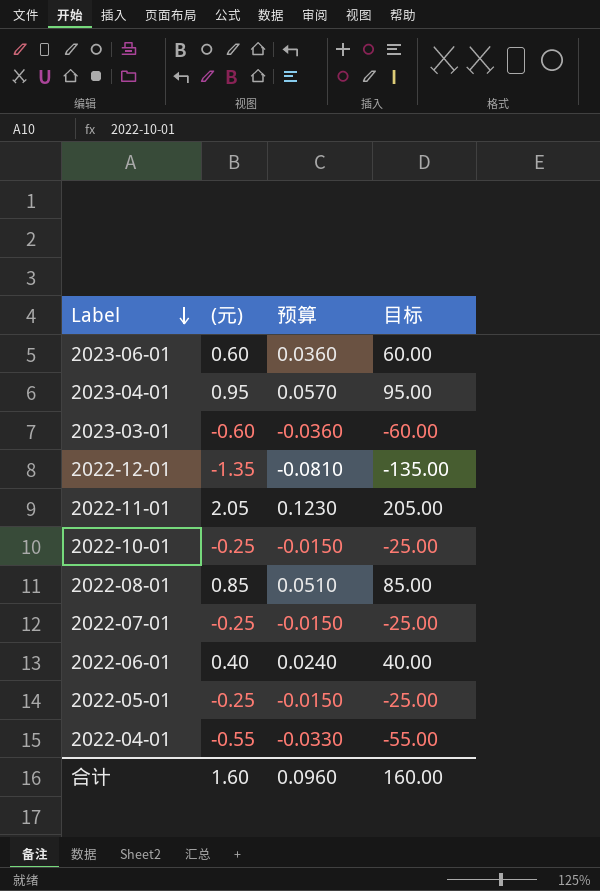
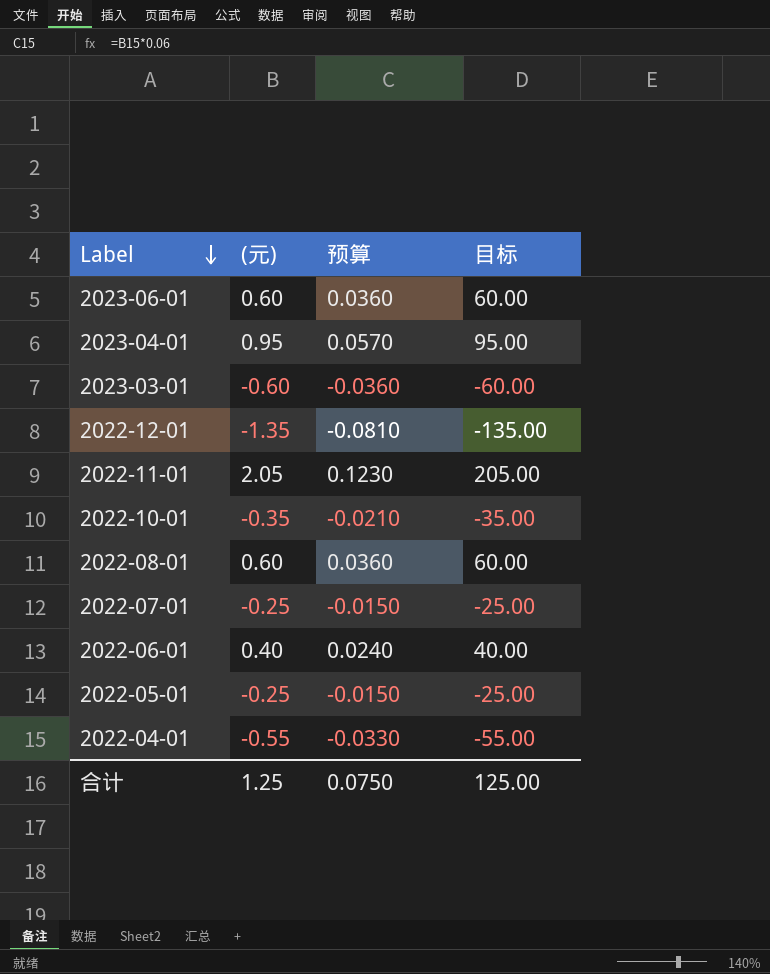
2022-10-01 | (元): -0.25 -> -0.35
2022-10-01 | 预算: -0.0150 -> -0.0210
2022-10-01 | 目标: -25.00 -> -35.00
2022-08-01 | (元): 0.85 -> 0.60
2022-08-01 | 预算: 0.0510 -> 0.0360
2022-08-01 | 目标: 85.00 -> 60.00
合计 | (元): 1.60 -> 1.25
合计 | 预算: 0.0960 -> 0.0750
合计 | 目标: 160.00 -> 125.00

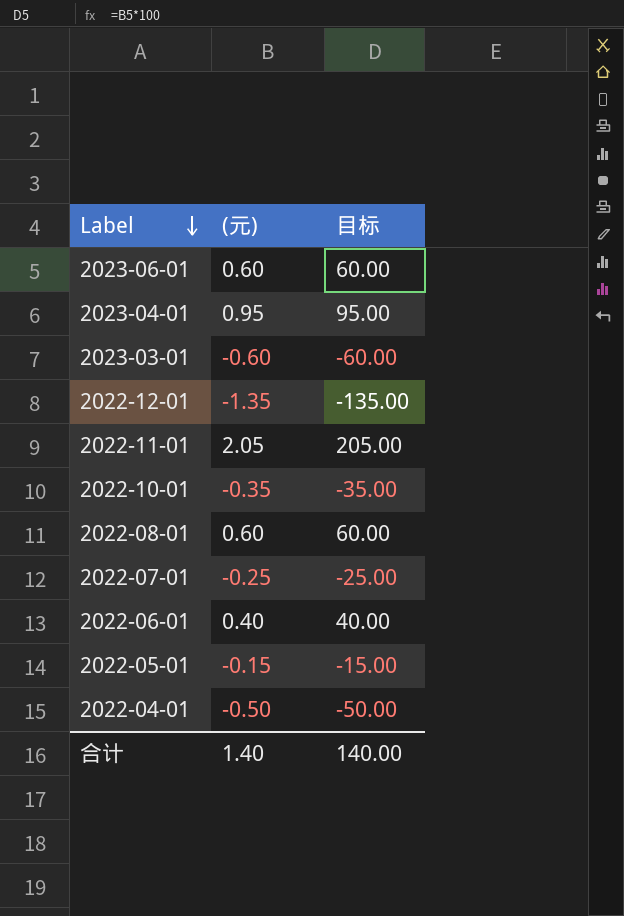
column 预算 | formula: [(元)] * 0.06 -> none
2022-05-01 | (元): -0.25 -> -0.15
2022-05-01 | 目标: -25.00 -> -15.00
2022-04-01 | (元): -0.55 -> -0.50
2022-04-01 | 目标: -55.00 -> -50.00
合计 | (元): 1.25 -> 1.40
合计 | 目标: 125.00 -> 140.00

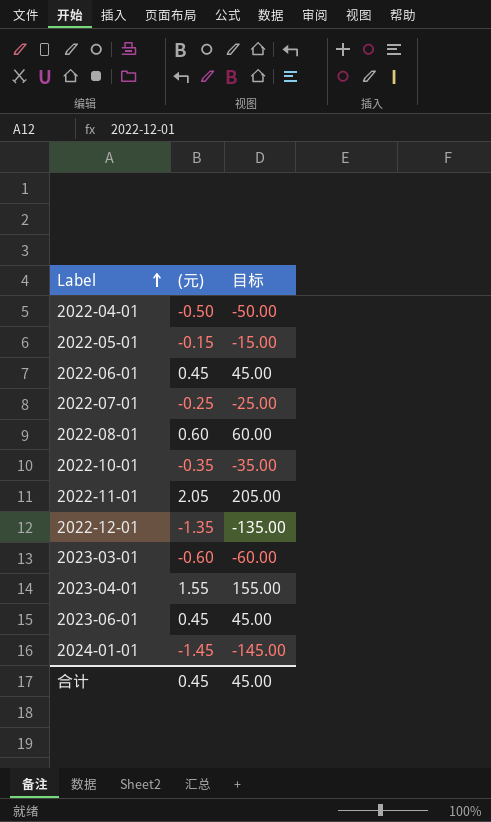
row order: Label descending -> Label ascending
2022-06-01 | (元): 0.40 -> 0.45
2022-06-01 | 目标: 40.00 -> 45.00
2023-04-01 | (元): 0.95 -> 1.55
2023-04-01 | 目标: 95.00 -> 155.00
2023-06-01 | (元): 0.60 -> 0.45
2023-06-01 | 目标: 60.00 -> 45.00
row 2024-01-01: none -> -1.45 | -145.00
合计 | (元): 1.40 -> 0.45
合计 | 目标: 140.00 -> 45.00

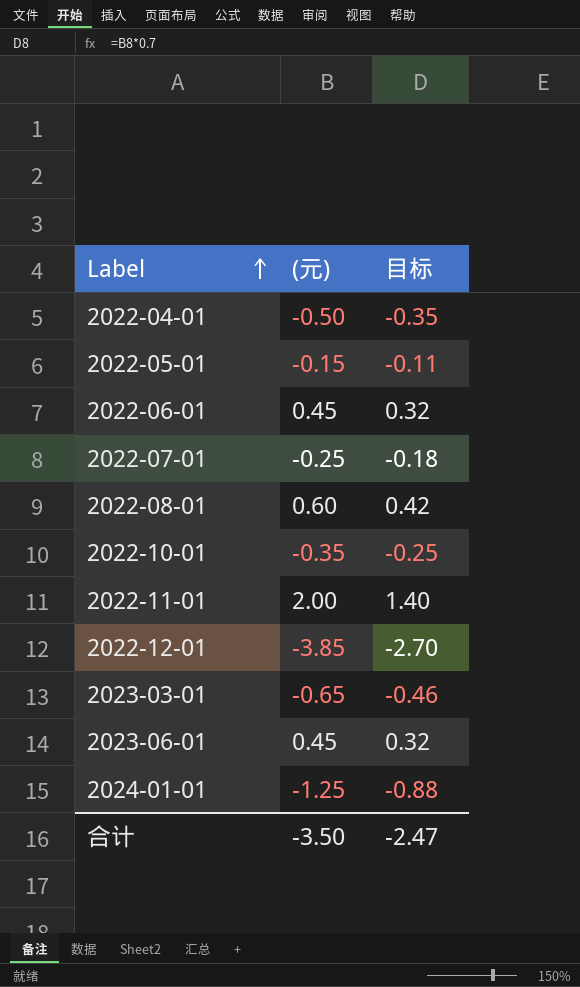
column 目标 | formula: [(元)] * 100 -> [(元)] * 0.7
row 2023-04-01: 1.55 | 155.00 -> none
2022-11-01 | (元): 2.05 -> 2.00
2022-12-01 | (元): -1.35 -> -3.85
2023-03-01 | (元): -0.60 -> -0.65
2024-01-01 | (元): -1.45 -> -1.25
合计 | (元): 0.45 -> -3.50
合计 | 目标: 45.00 -> -2.47

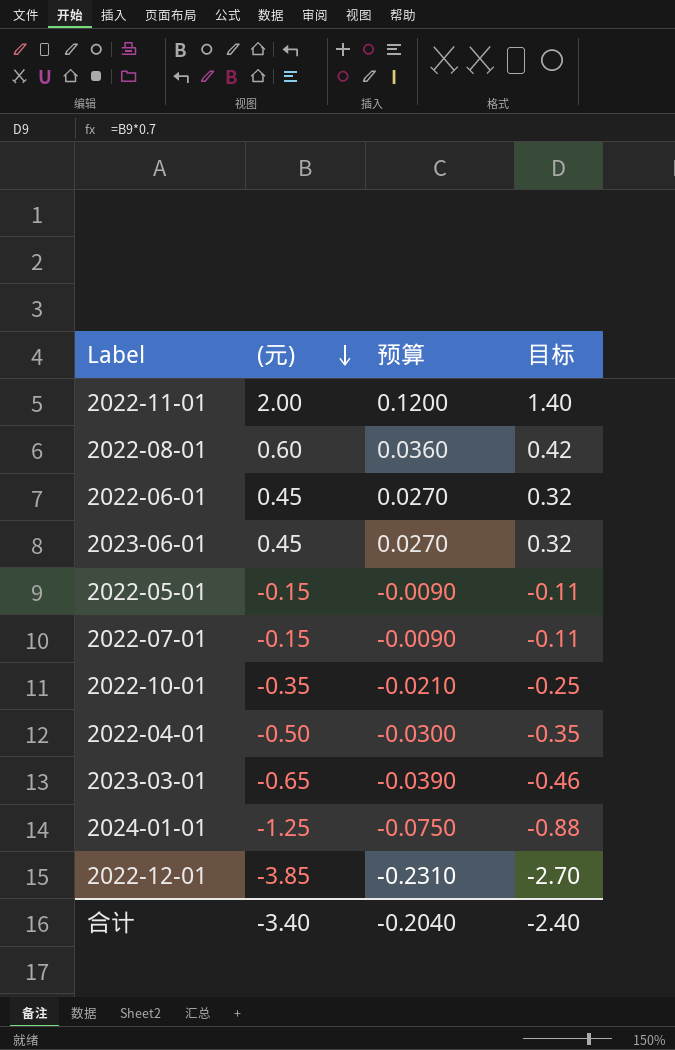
row order: Label ascending -> (元) descending
column 预算 | formula: none -> [(元)] * 0.06
2022-07-01 | (元): -0.25 -> -0.15
2022-07-01 | 目标: -0.18 -> -0.11
合计 | (元): -3.50 -> -3.40
合计 | 目标: -2.47 -> -2.40

